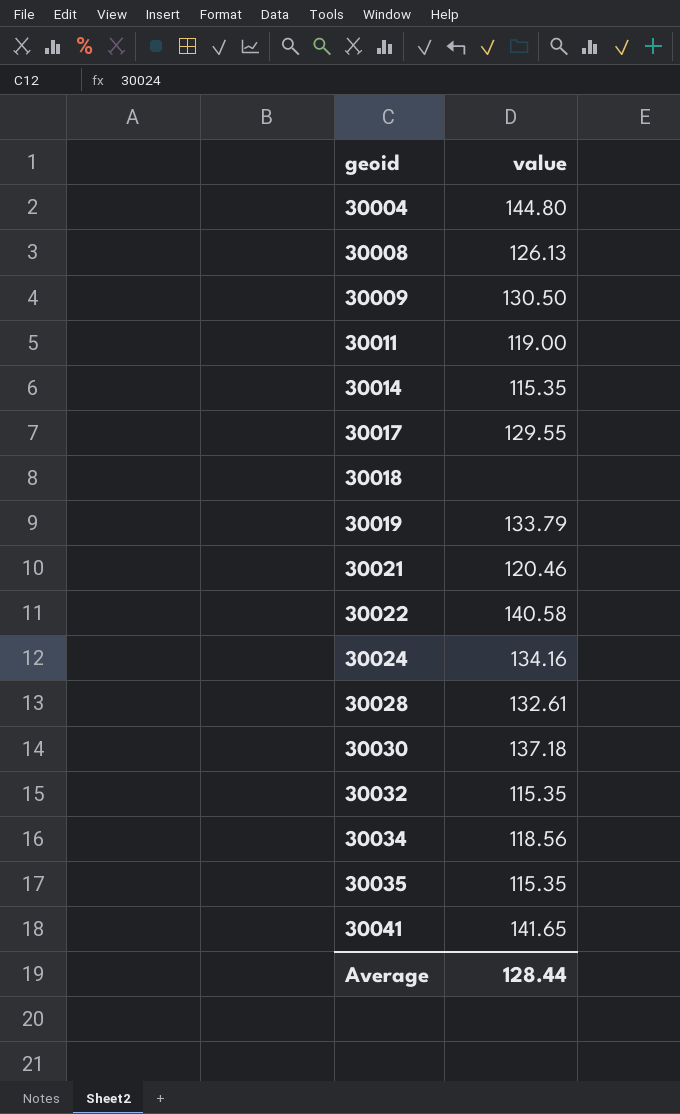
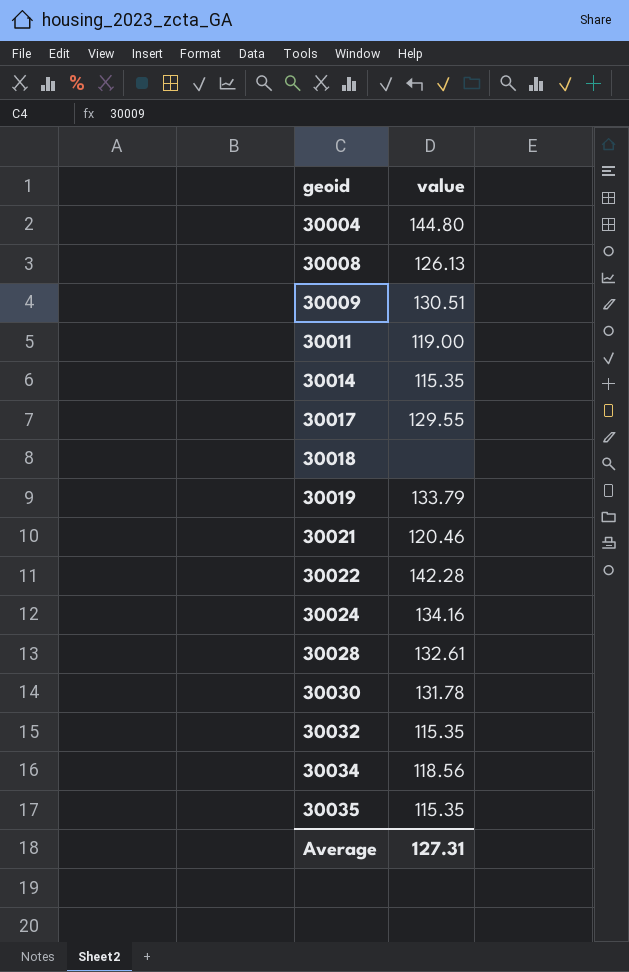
row 30041: 141.65 -> none
30009 | value: 130.50 -> 130.51
30022 | value: 140.58 -> 142.28
30030 | value: 137.18 -> 131.78
Average | value: 128.44 -> 127.31

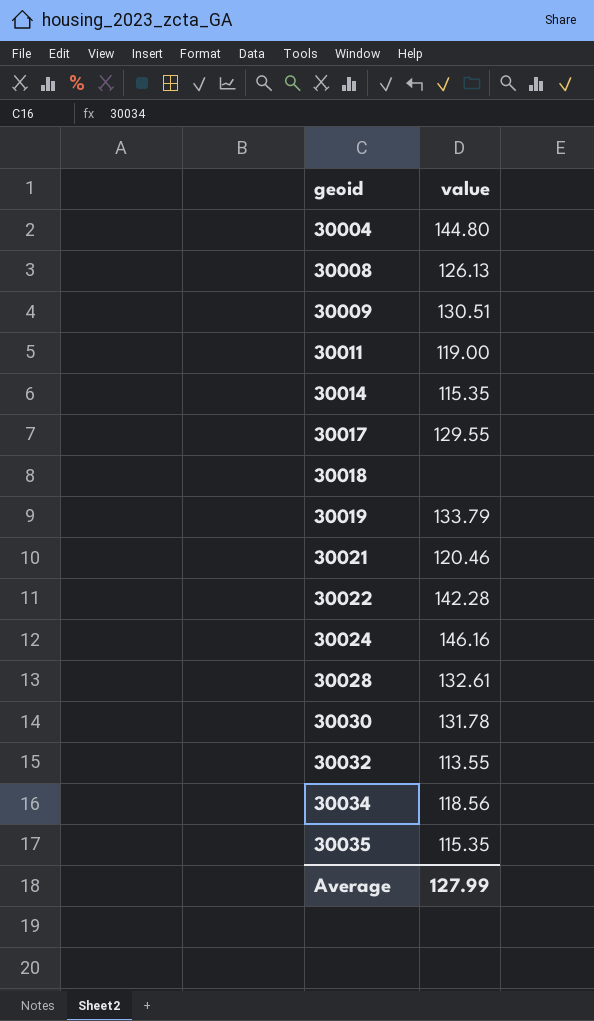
30024 | value: 134.16 -> 146.16
30032 | value: 115.35 -> 113.55
Average | value: 127.31 -> 127.99

